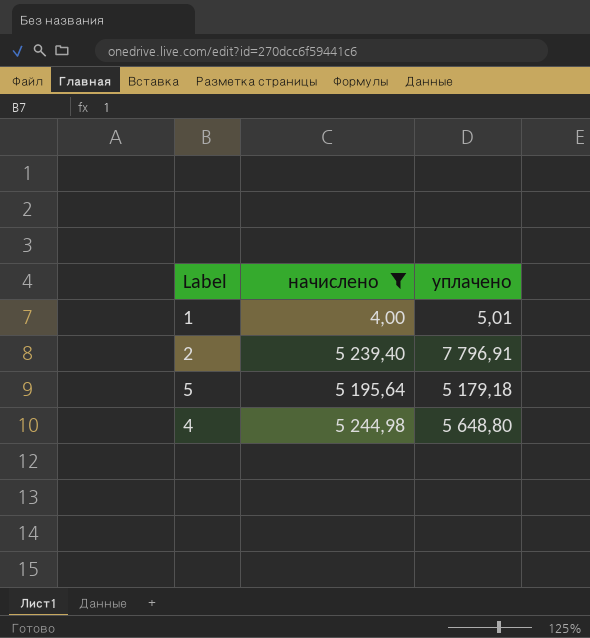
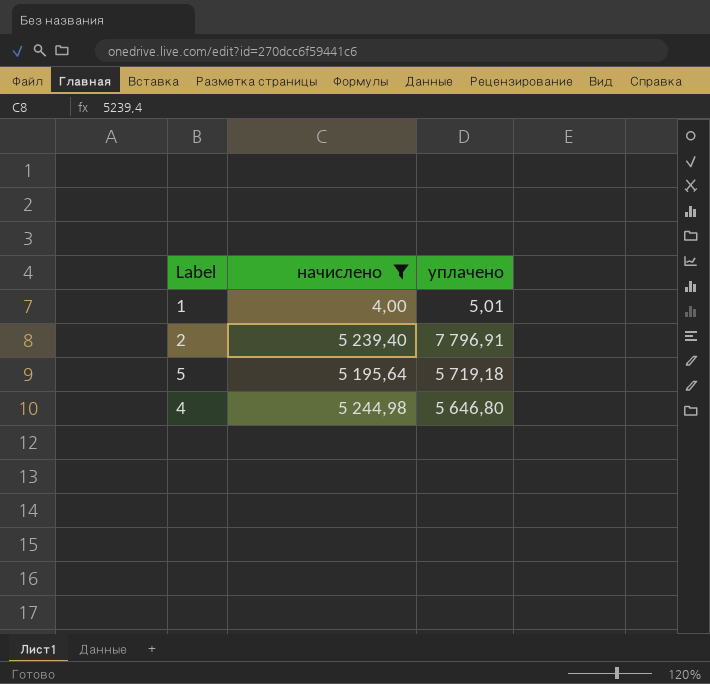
5 | уплачено: 5 179,18 -> 5 719,18
4 | уплачено: 5 648,80 -> 5 646,80

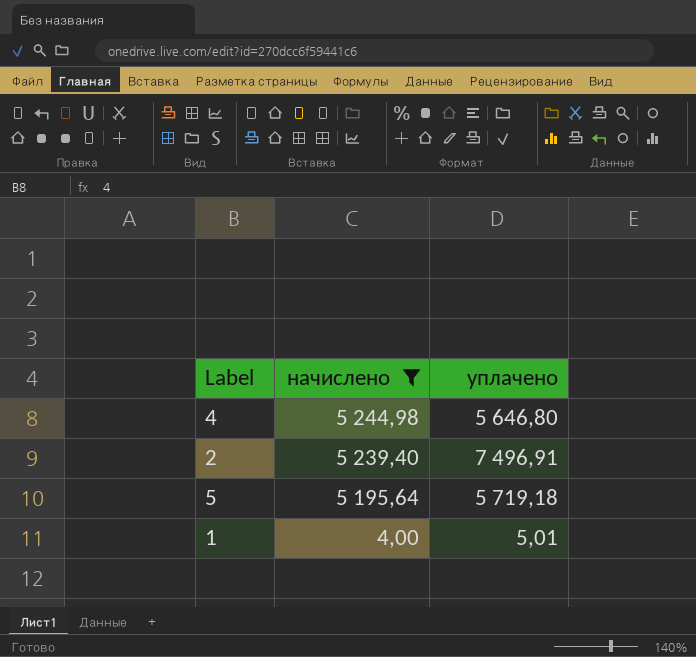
row order: none -> начислено descending
2 | уплачено: 7 796,91 -> 7 496,91

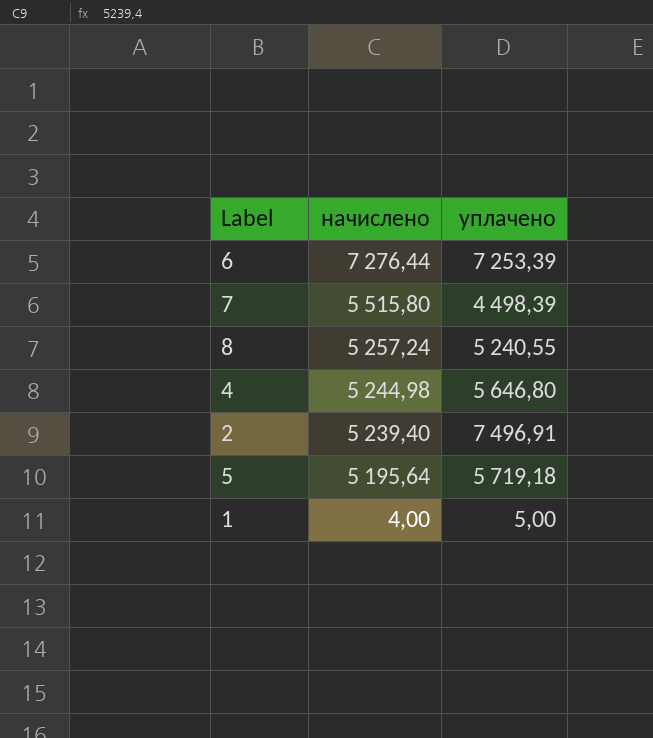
filter: начислено <= 5 244,98 -> none
1 | уплачено: 5,01 -> 5,00

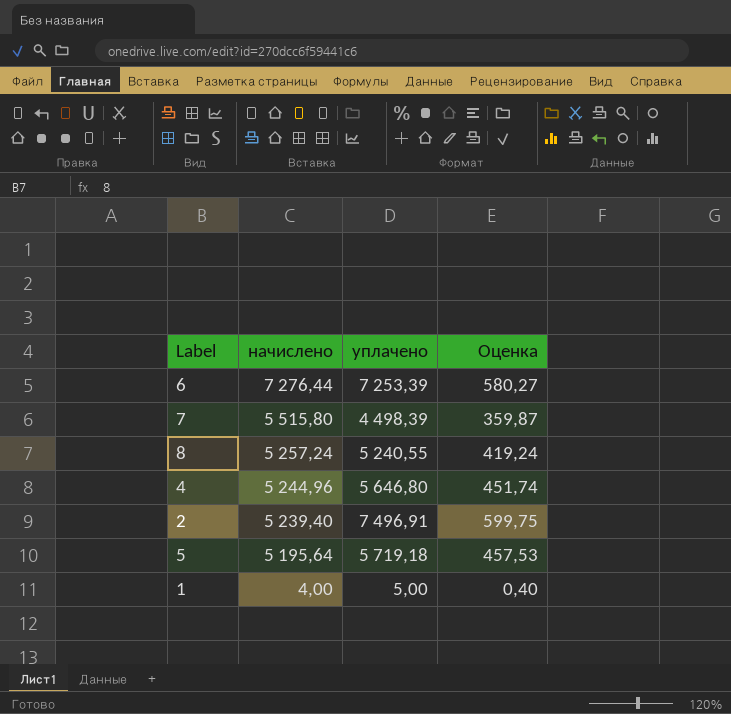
column Оценка | formula: none -> [уплачено] * 0,08
4 | начислено: 5 244,98 -> 5 244,96

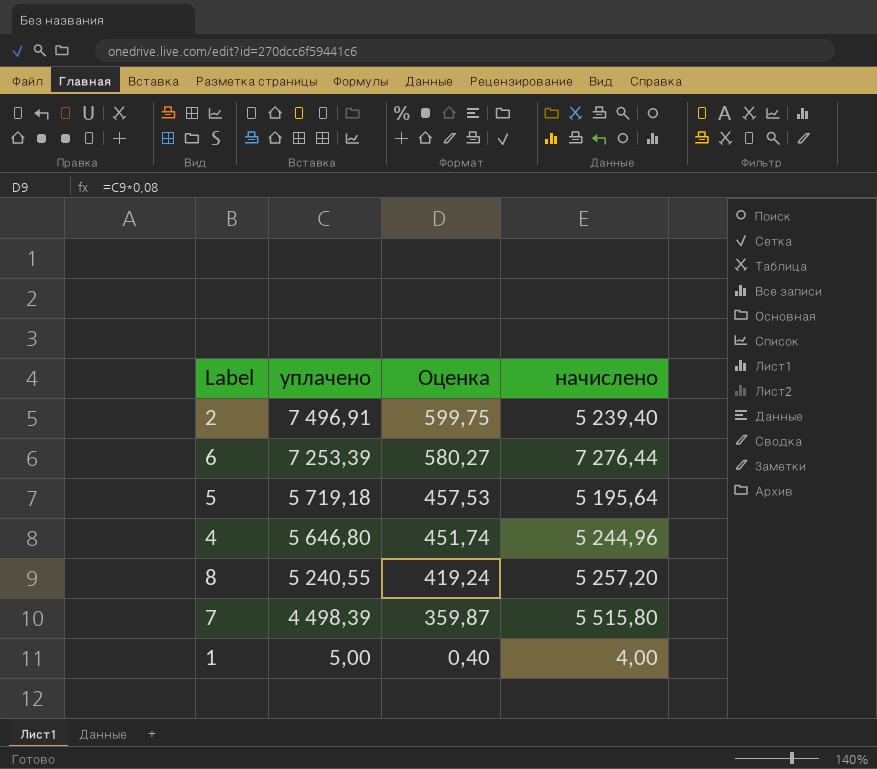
row order: начислено descending -> уплачено descending
column начислено | position: 2 -> 4
8 | начислено: 5 257,24 -> 5 257,20

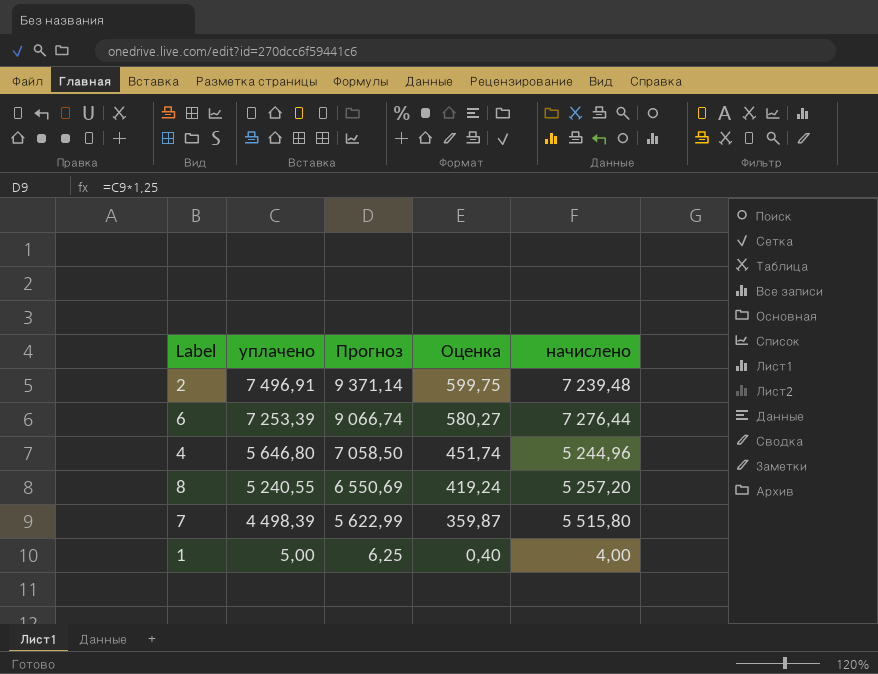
column Прогноз | formula: none -> [уплачено] * 1,25
row 5: 5 719,18 | 457,53 | 5 195,64 -> none
2 | начислено: 5 239,40 -> 7 239,48

